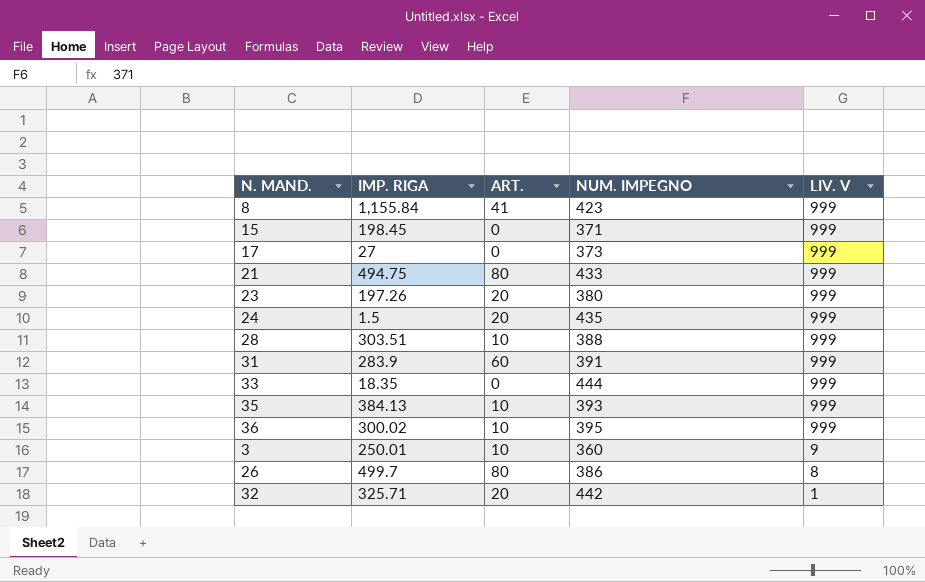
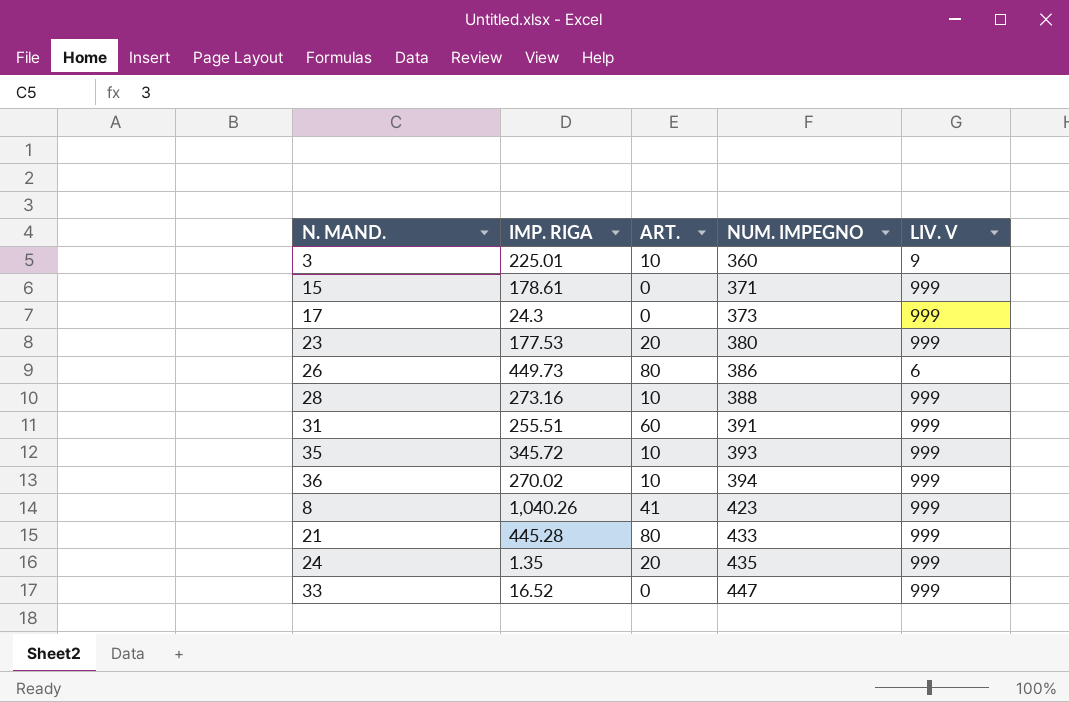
row order: LIV. V descending -> NUM. IMPEGNO ascending
row 32: 325.71 | 20 | 442 | 1 -> none
3 | IMP. RIGA: 250.01 -> 225.01
15 | IMP. RIGA: 198.45 -> 178.61
17 | IMP. RIGA: 27 -> 24.3
23 | IMP. RIGA: 197.26 -> 177.53
26 | IMP. RIGA: 499.7 -> 449.73
26 | LIV. V: 8 -> 6
28 | IMP. RIGA: 303.51 -> 273.16
31 | IMP. RIGA: 283.9 -> 255.51
35 | IMP. RIGA: 384.13 -> 345.72
36 | IMP. RIGA: 300.02 -> 270.02
36 | NUM. IMPEGNO: 395 -> 394
8 | IMP. RIGA: 1,155.84 -> 1,040.26
21 | IMP. RIGA: 494.75 -> 445.28
24 | IMP. RIGA: 1.5 -> 1.35
33 | IMP. RIGA: 18.35 -> 16.52
33 | NUM. IMPEGNO: 444 -> 447

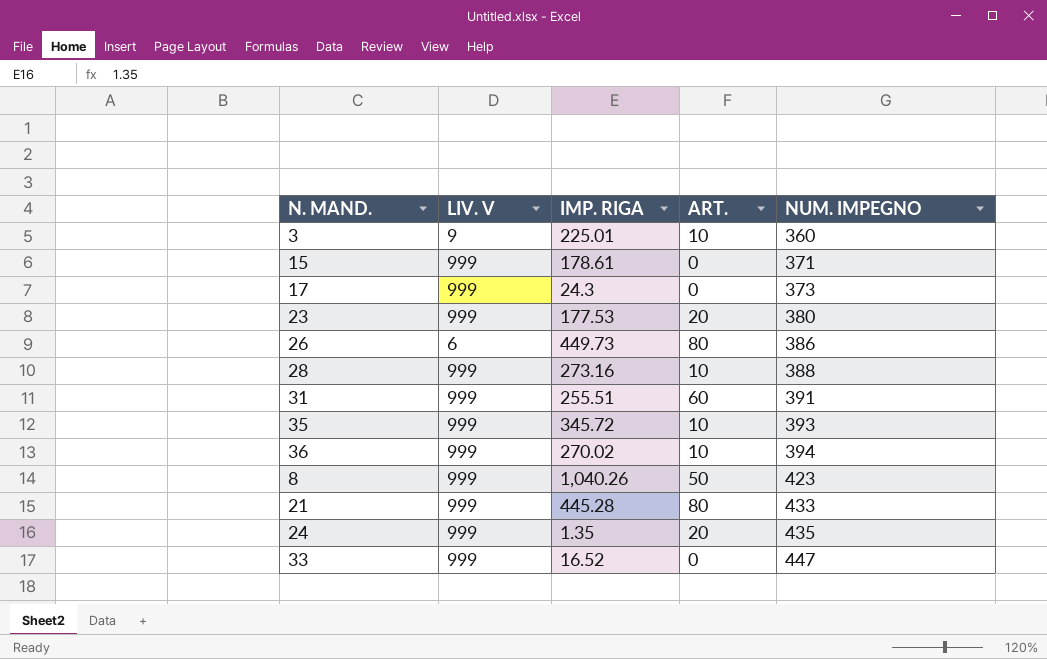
column LIV. V | position: 5 -> 2
8 | ART.: 41 -> 50

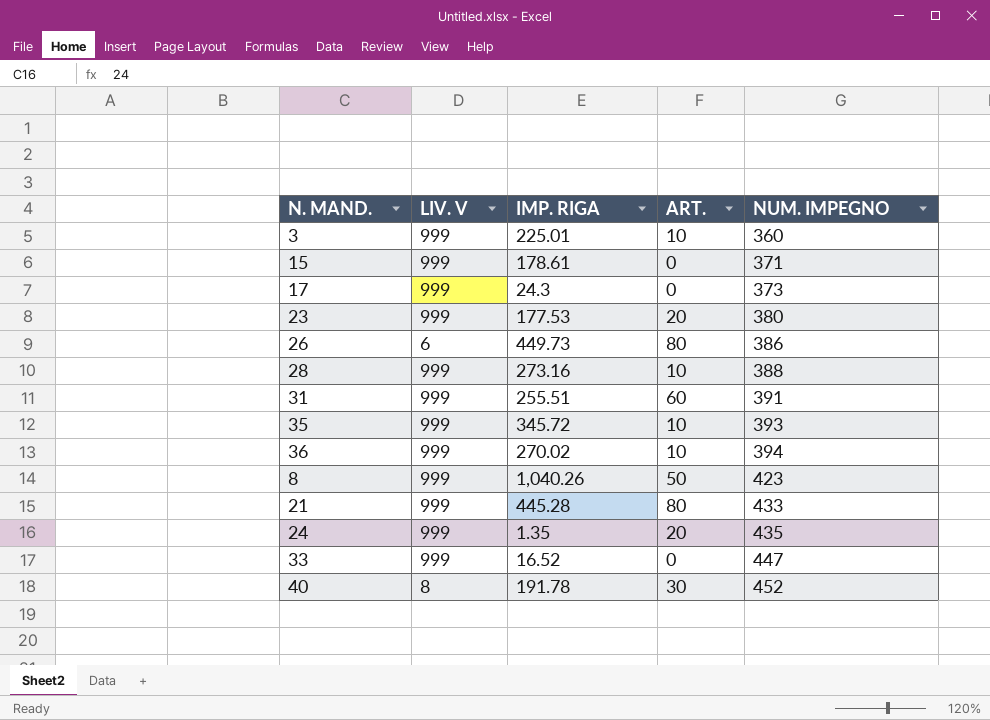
3 | LIV. V: 9 -> 999
row 40: none -> 8 | 191.78 | 30 | 452

